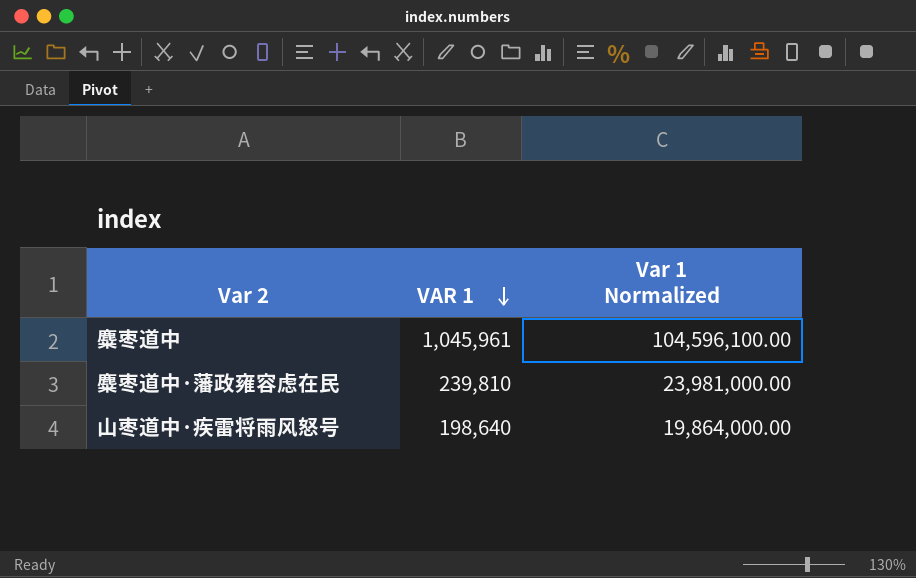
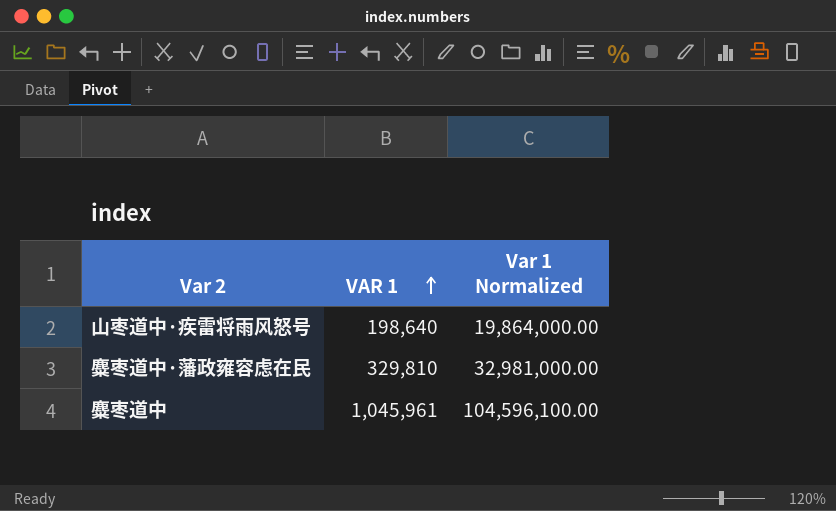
row order: VAR 1 descending -> VAR 1 ascending
麋枣道中·藩政雍容虑在民 | VAR 1: 239,810 -> 329,810
麋枣道中·藩政雍容虑在民 | Var 1 Normalized: 23,981,000.00 -> 32,981,000.00

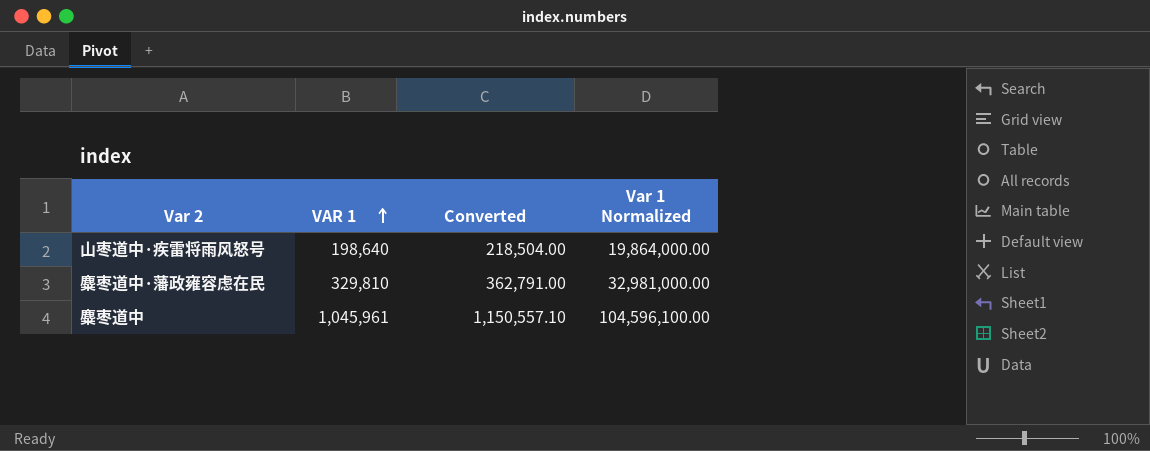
column Converted | formula: none -> [VAR 1] * 1.1

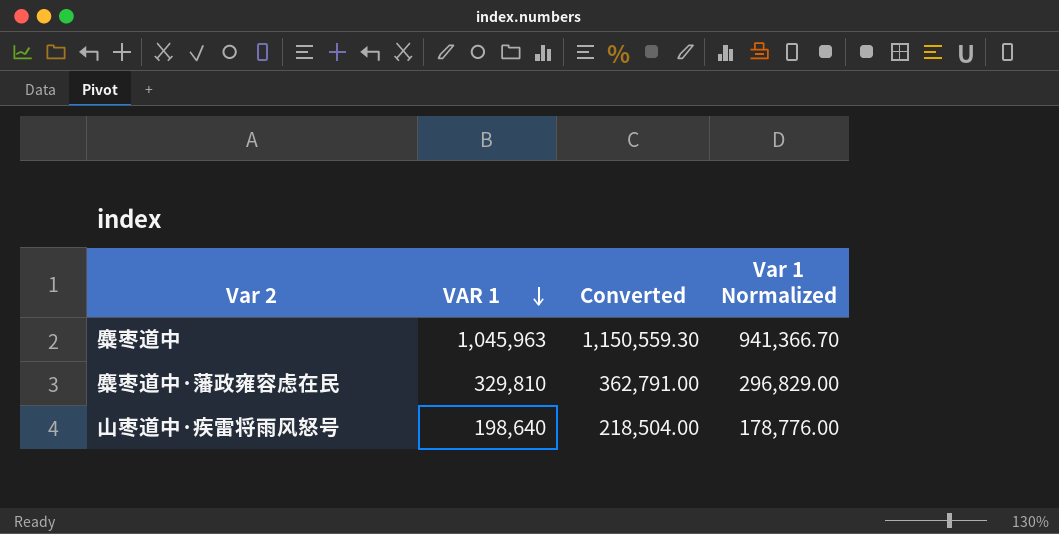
row order: VAR 1 ascending -> VAR 1 descending
column Var 1 Normalized | formula: [VAR 1] * 100 -> [VAR 1] * 0.9
麋枣道中 | VAR 1: 1,045,961 -> 1,045,963
麋枣道中 | Converted: 1,150,557.10 -> 1,150,559.30

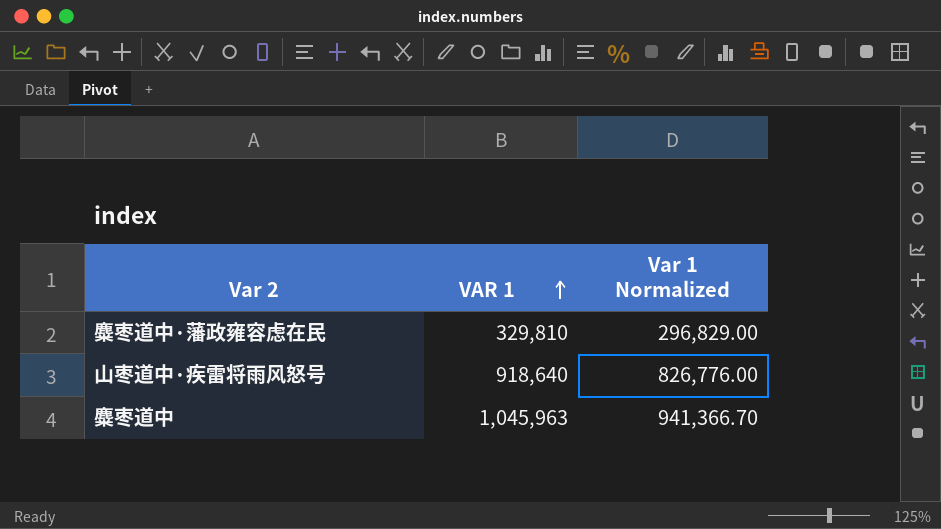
row order: VAR 1 descending -> VAR 1 ascending
column Converted | formula: [VAR 1] * 1.1 -> none
山枣道中·疾雷将雨风怒号 | VAR 1: 198,640 -> 918,640
山枣道中·疾雷将雨风怒号 | Var 1 Normalized: 178,776.00 -> 826,776.00

